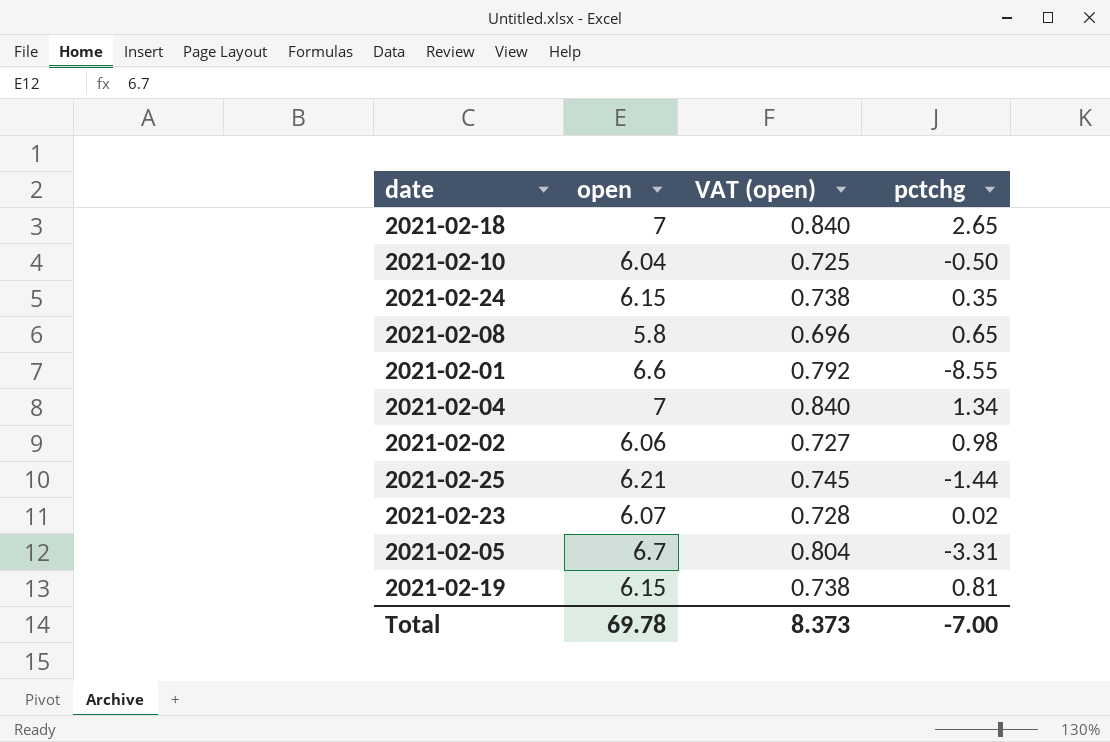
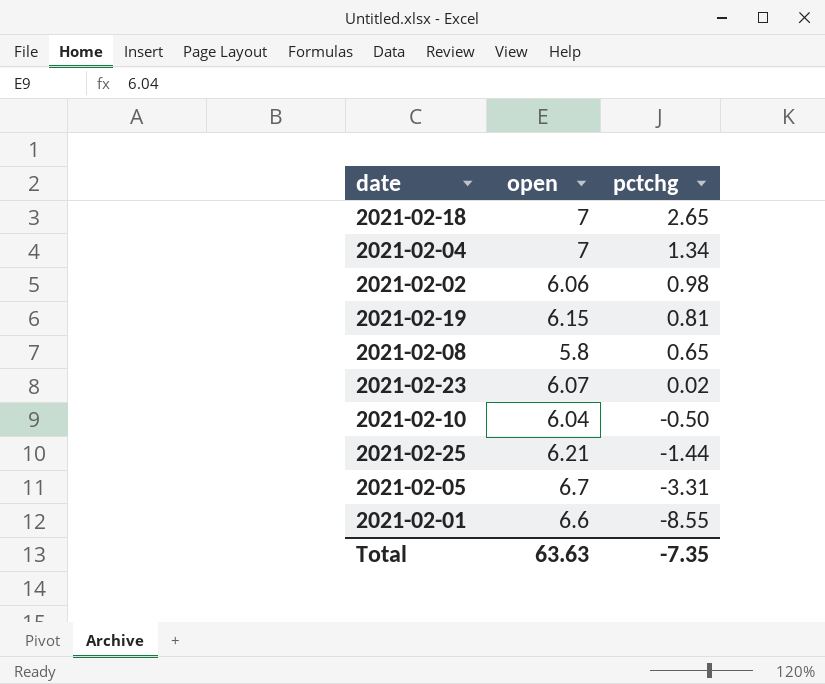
row order: none -> pctchg descending
column VAT (open) | formula: [open] * 0.12 -> none
row 2021-02-24: 6.15 | 0.738 | 0.35 -> none
Total | open: 69.78 -> 63.63
Total | pctchg: -7.00 -> -7.35

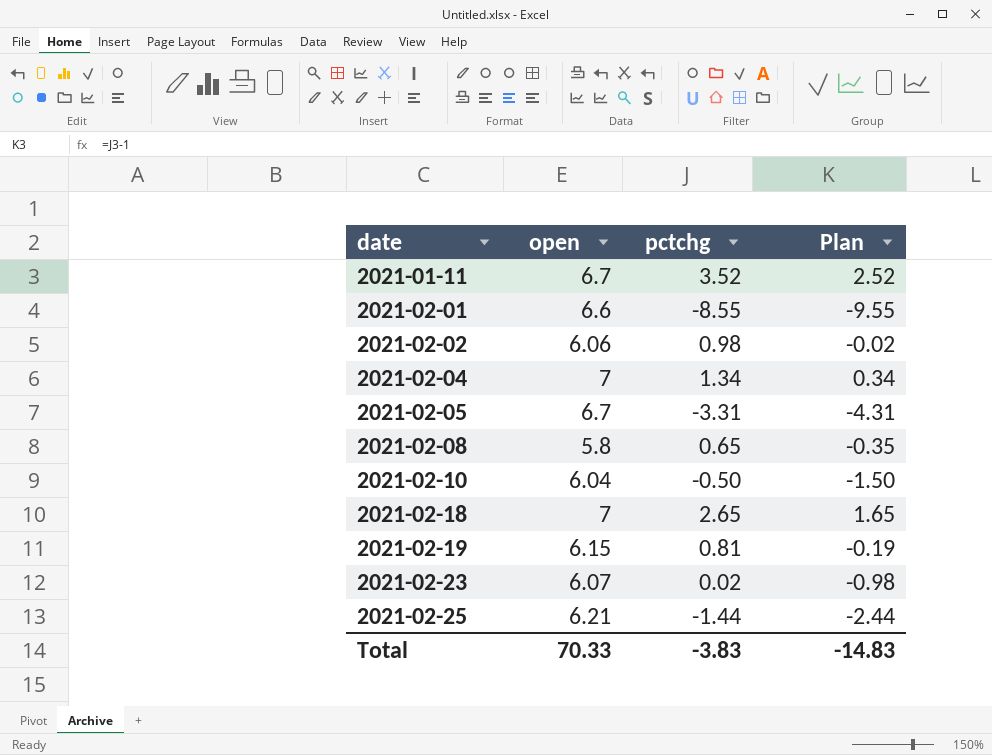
row order: pctchg descending -> date ascending
column Plan | formula: none -> [pctchg] - 1
row 2021-01-11: none -> 6.7 | 3.52 | 2.52
Total | open: 63.63 -> 70.33
Total | pctchg: -7.35 -> -3.83

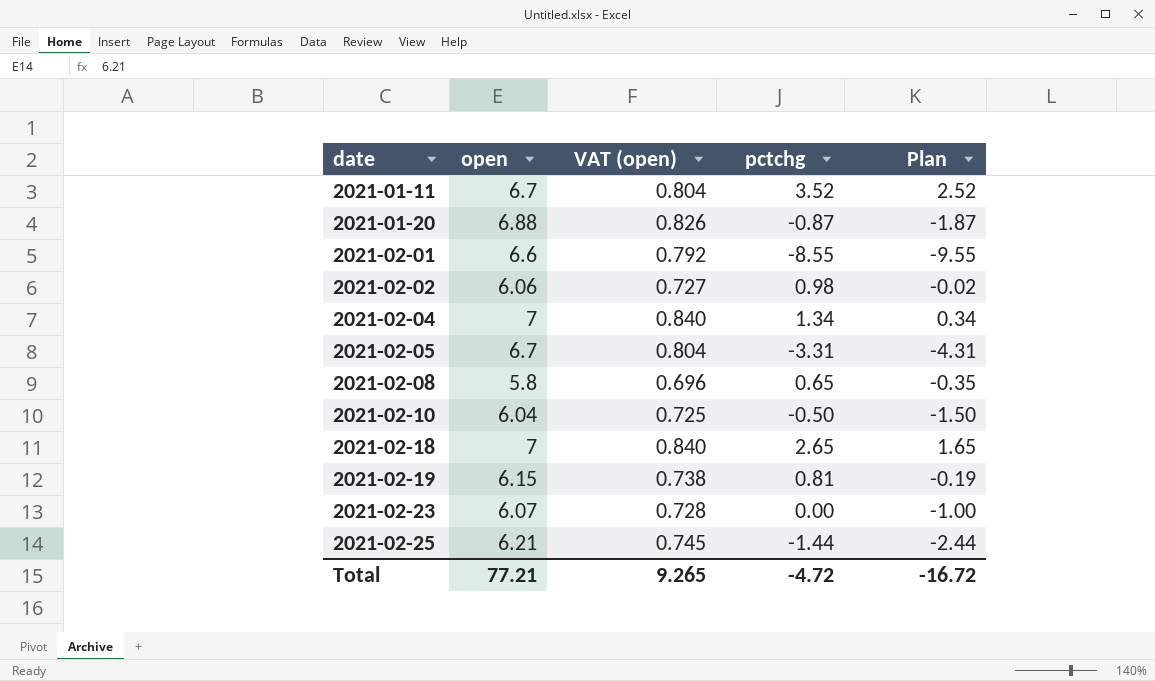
column VAT (open) | formula: none -> [open] * 0.12
row 2021-01-20: none -> 6.88 | 0.826 | -0.87 | -1.87
2021-02-23 | pctchg: 0.02 -> 0.00
2021-02-23 | Plan: -0.98 -> -1.00
Total | open: 70.33 -> 77.21
Total | pctchg: -3.83 -> -4.72
Total | Plan: -14.83 -> -16.72

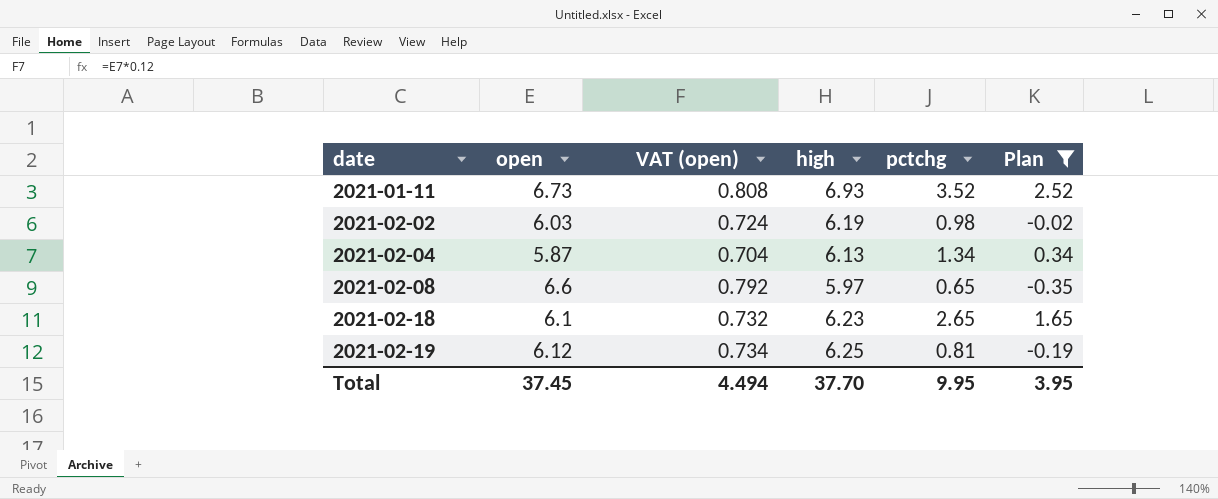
filter: none -> Plan >= -0.35
column high | position: none -> 4
2021-01-11 | open: 6.7 -> 6.73
2021-01-11 | VAT (open): 0.804 -> 0.808
2021-02-02 | open: 6.06 -> 6.03
2021-02-02 | VAT (open): 0.727 -> 0.724
2021-02-04 | open: 7 -> 5.87
2021-02-04 | VAT (open): 0.840 -> 0.704
2021-02-08 | open: 5.8 -> 6.6
2021-02-08 | VAT (open): 0.696 -> 0.792
2021-02-18 | open: 7 -> 6.1
2021-02-18 | VAT (open): 0.840 -> 0.732
2021-02-19 | open: 6.15 -> 6.12
2021-02-19 | VAT (open): 0.738 -> 0.734
Total | open: 77.21 -> 37.45
Total | VAT (open): 9.265 -> 4.494
Total | pctchg: -4.72 -> 9.95
Total | Plan: -16.72 -> 3.95

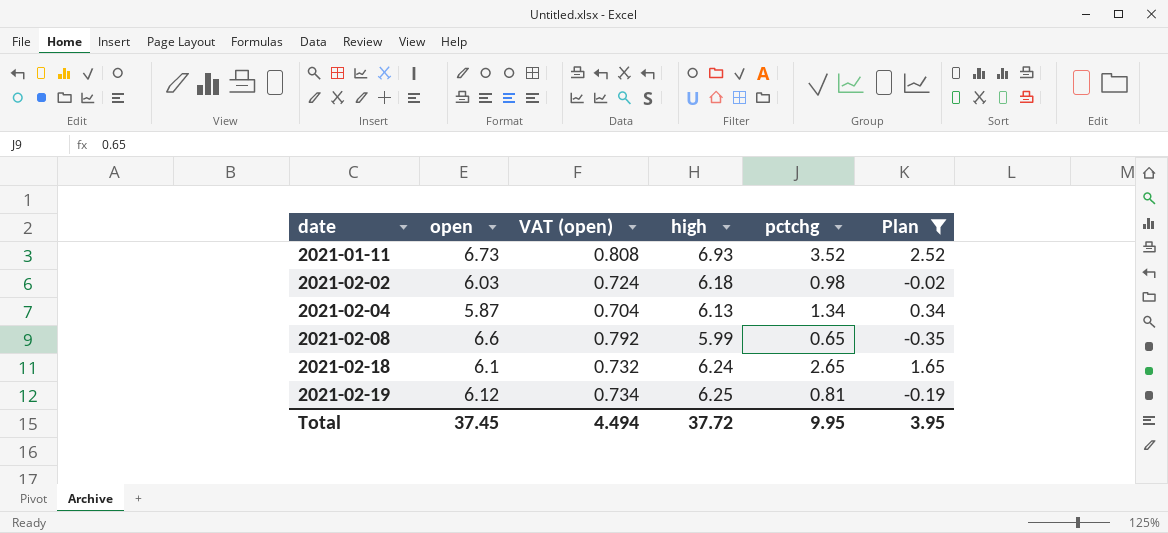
2021-02-02 | high: 6.19 -> 6.18
2021-02-08 | high: 5.97 -> 5.99
2021-02-18 | high: 6.23 -> 6.24
Total | high: 37.70 -> 37.72

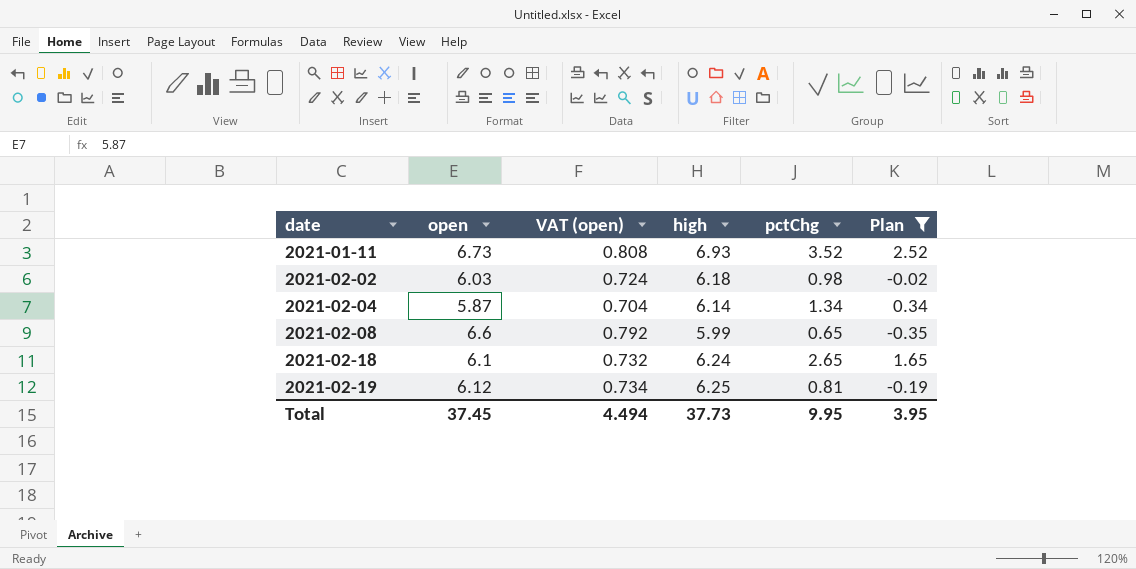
column name: pctchg -> pctChg
2021-02-04 | high: 6.13 -> 6.14
Total | high: 37.72 -> 37.73

